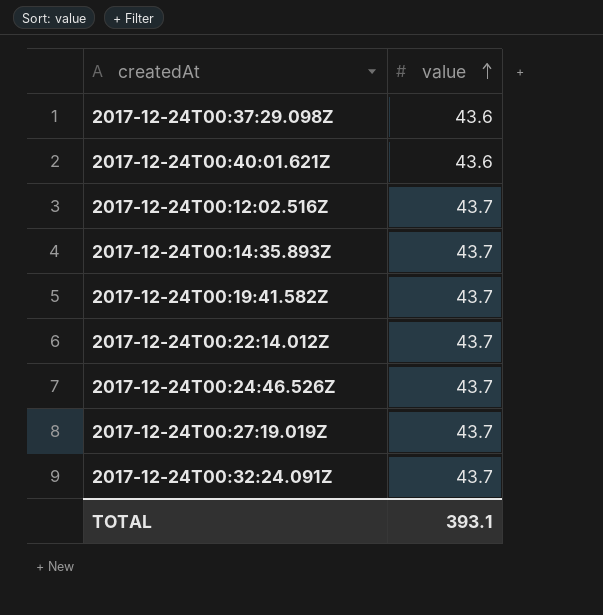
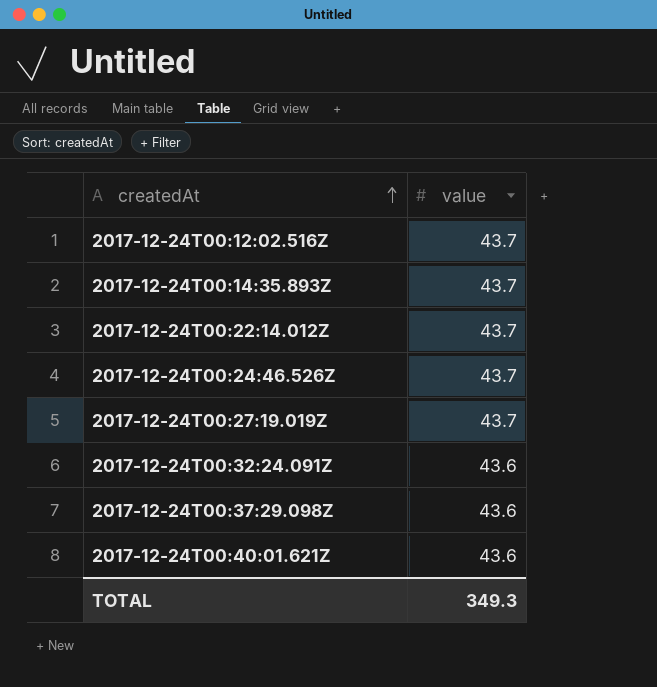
row order: value ascending -> createdAt ascending
row 2017-12-24T00:19:41.582Z: 43.7 -> none
2017-12-24T00:32:24.091Z | value: 43.7 -> 43.6
TOTAL | value: 393.1 -> 349.3

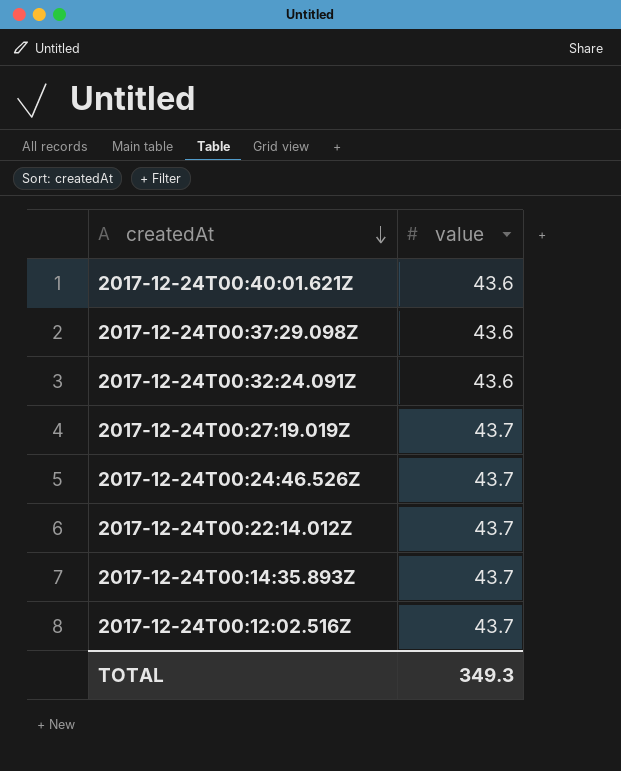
row order: createdAt ascending -> createdAt descending

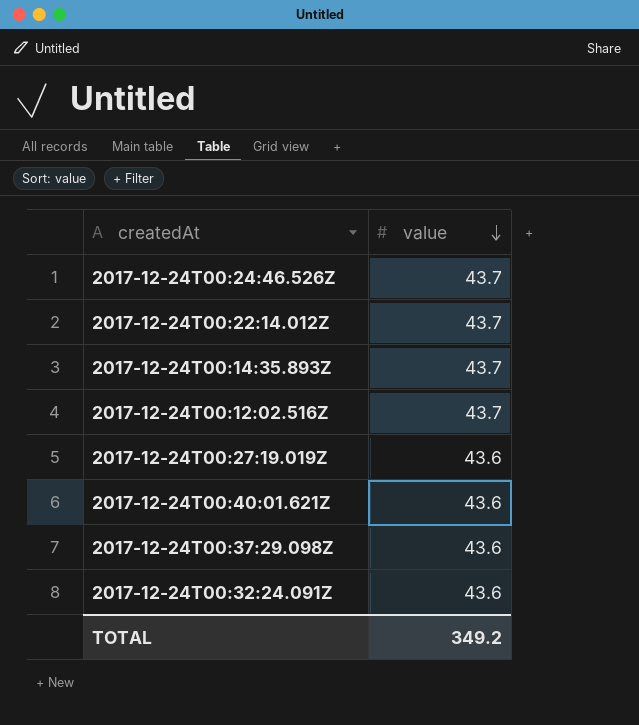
row order: createdAt descending -> value descending
2017-12-24T00:27:19.019Z | value: 43.7 -> 43.6
TOTAL | value: 349.3 -> 349.2

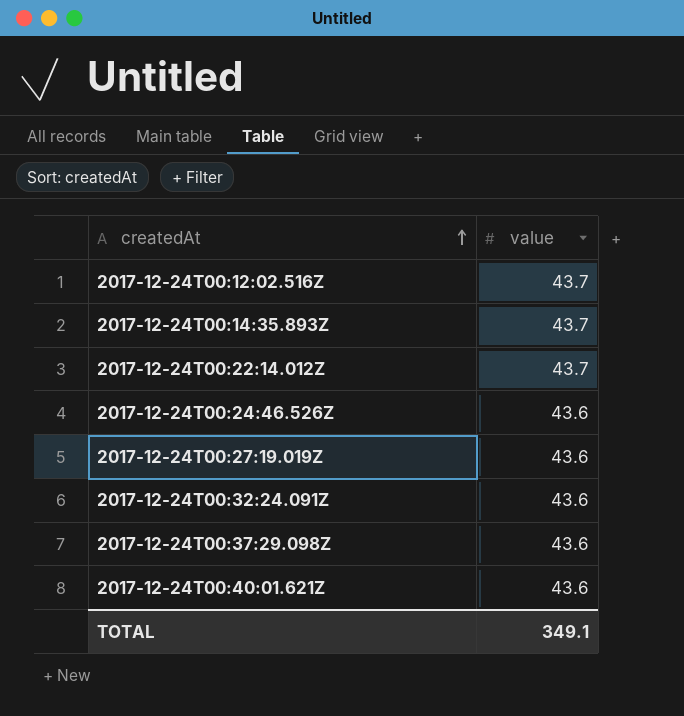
row order: value descending -> createdAt ascending
2017-12-24T00:24:46.526Z | value: 43.7 -> 43.6
TOTAL | value: 349.2 -> 349.1

